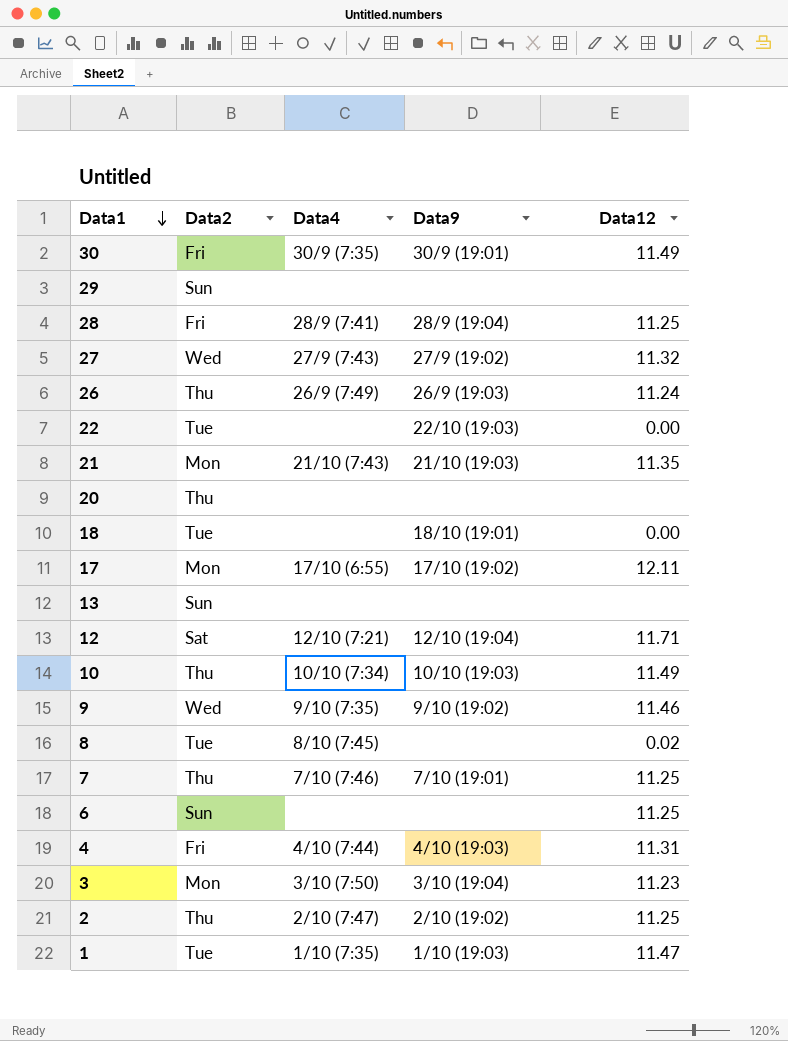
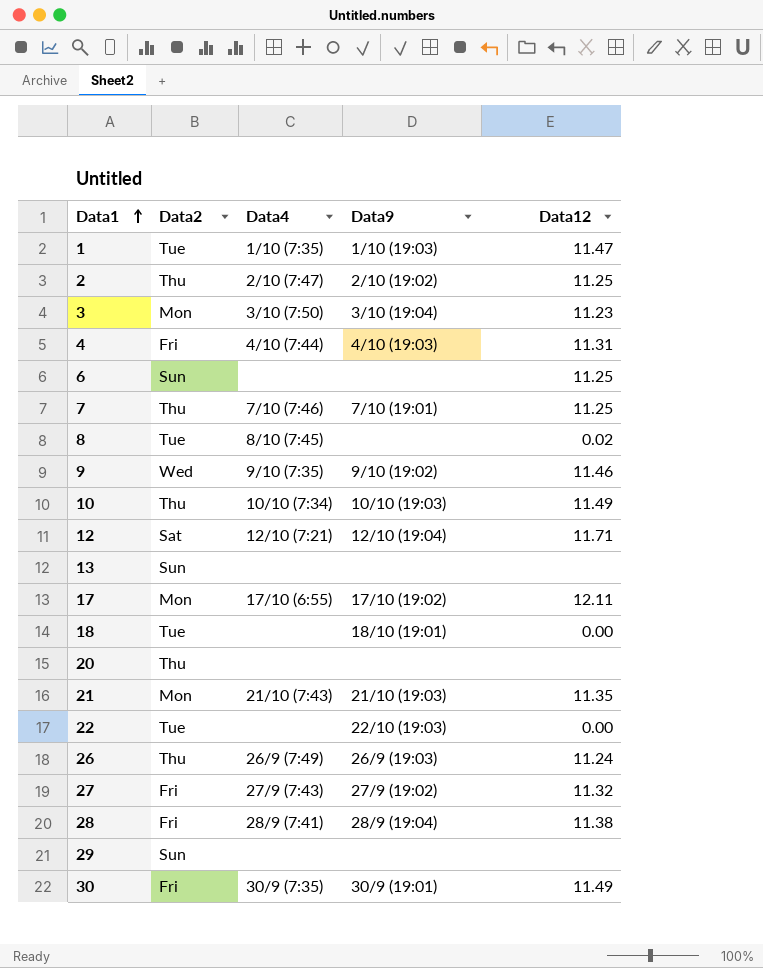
row order: Data1 descending -> Data1 ascending
27 | Data2: Wed -> Fri
28 | Data12: 11.25 -> 11.38

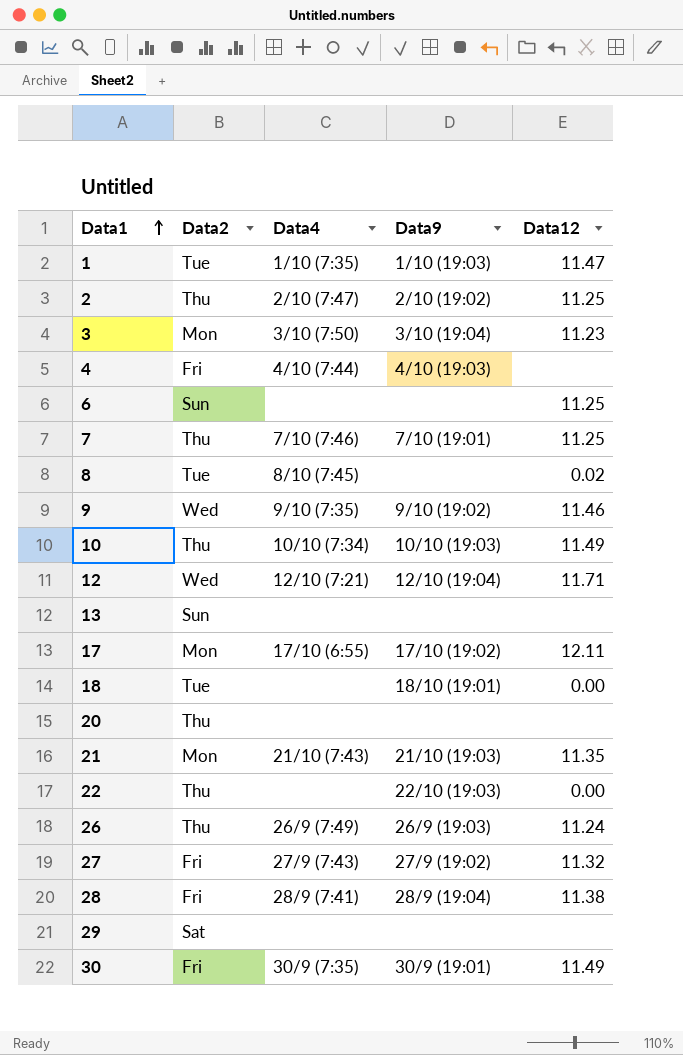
4 | Data12: 11.31 -> none
12 | Data2: Sat -> Wed
22 | Data2: Tue -> Thu
29 | Data2: Sun -> Sat

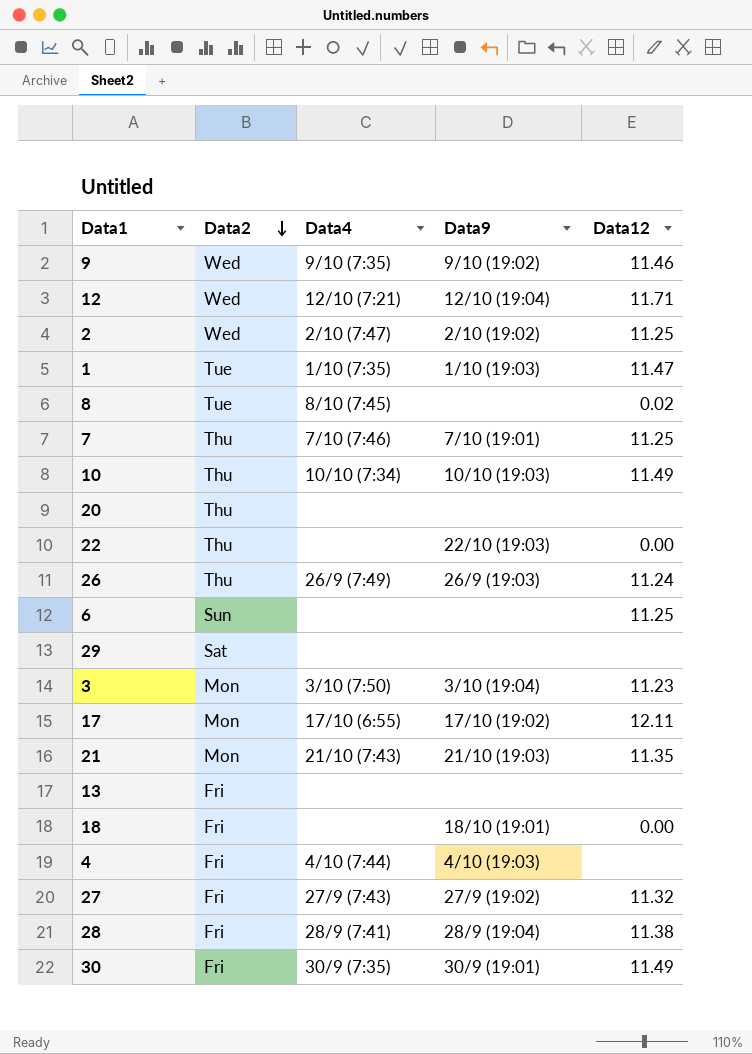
row order: Data1 ascending -> Data2 descending
2 | Data2: Thu -> Wed
13 | Data2: Sun -> Fri
18 | Data2: Tue -> Fri

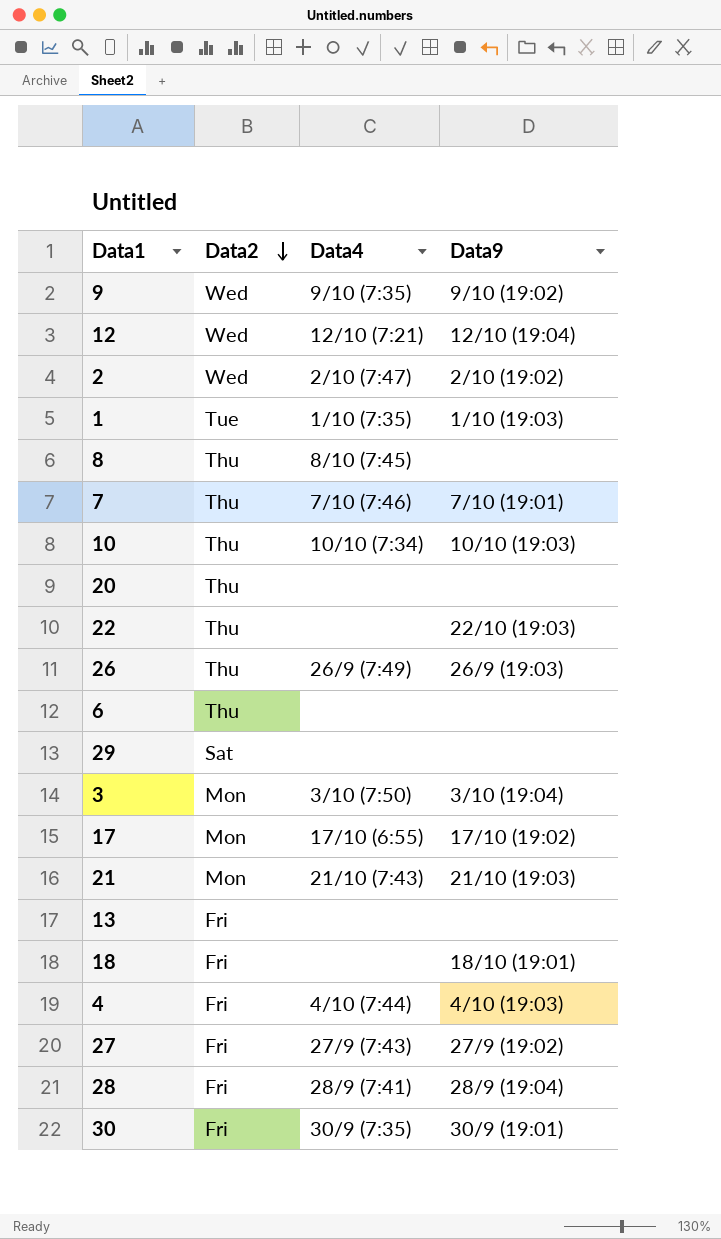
column Data12 | position: 5 -> none
8 | Data2: Tue -> Thu
6 | Data2: Sun -> Thu

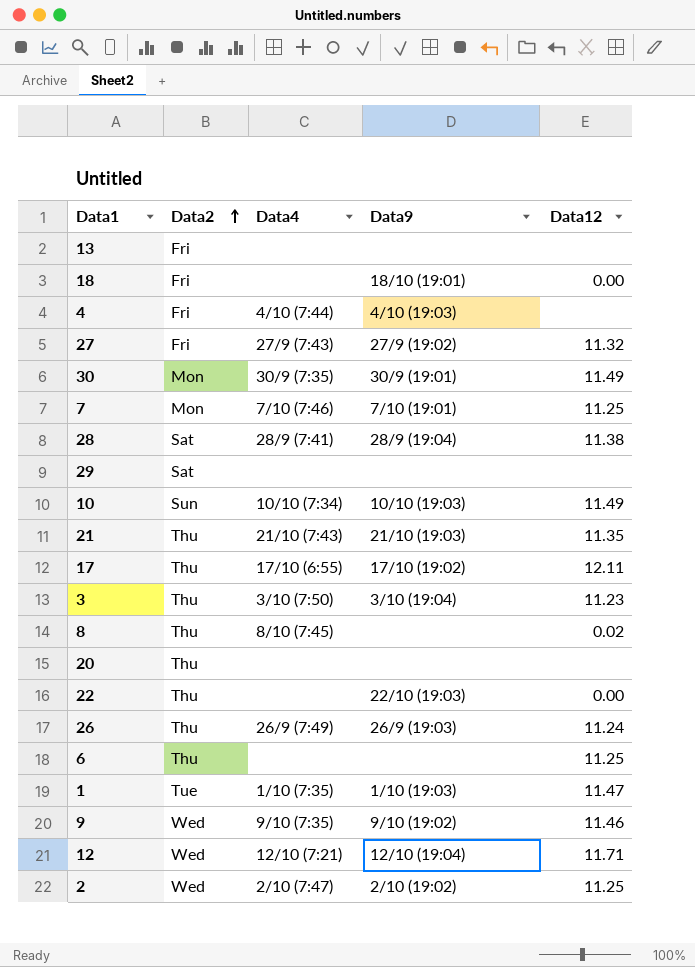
row order: Data2 descending -> Data2 ascending
column Data12 | position: none -> 5
30 | Data2: Fri -> Mon
7 | Data2: Thu -> Mon
28 | Data2: Fri -> Sat
10 | Data2: Thu -> Sun
21 | Data2: Mon -> Thu
17 | Data2: Mon -> Thu
3 | Data2: Mon -> Thu

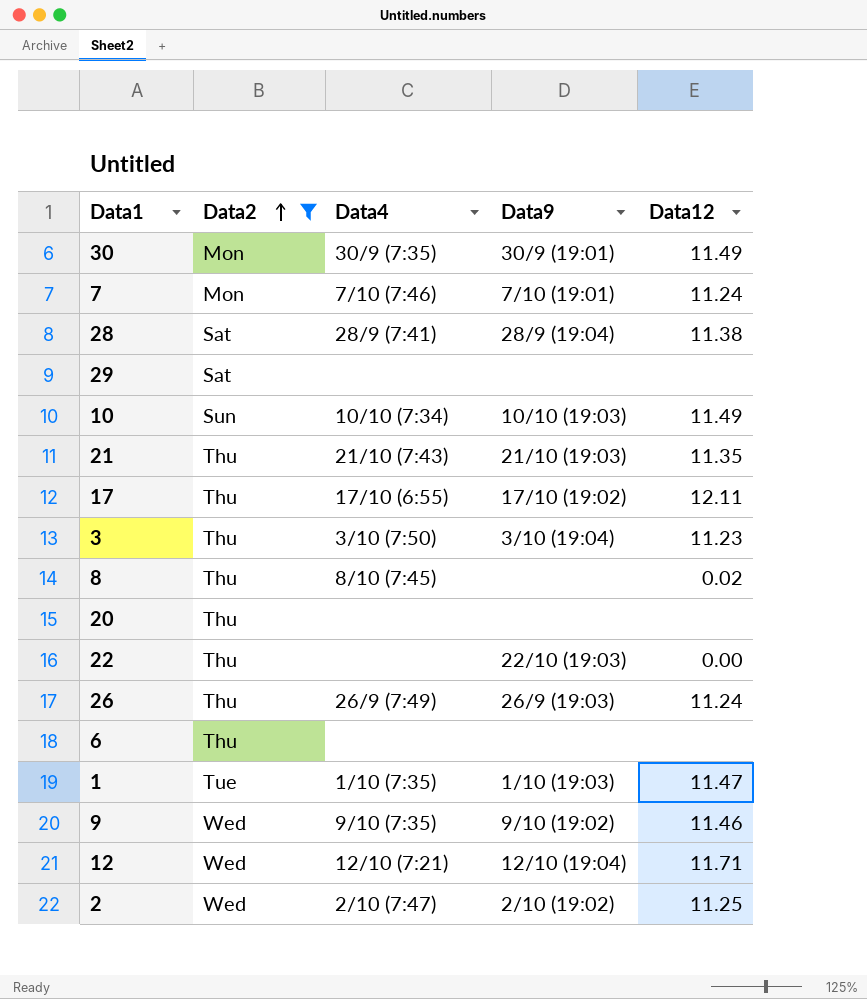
filter: none -> Data2 != Fri
7 | Data12: 11.25 -> 11.24
6 | Data12: 11.25 -> none

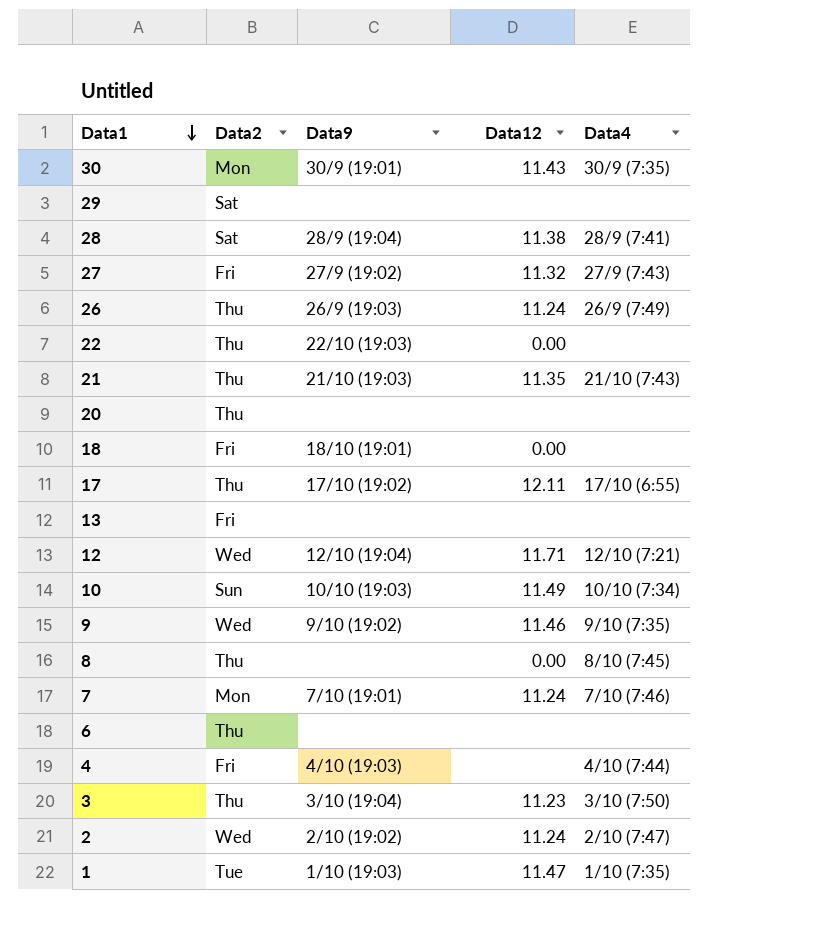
filter: Data2 != Fri -> none
row order: Data2 ascending -> Data1 descending
column Data4 | position: 3 -> 5
30 | Data12: 11.49 -> 11.43
8 | Data12: 0.02 -> 0.00
2 | Data12: 11.25 -> 11.24

